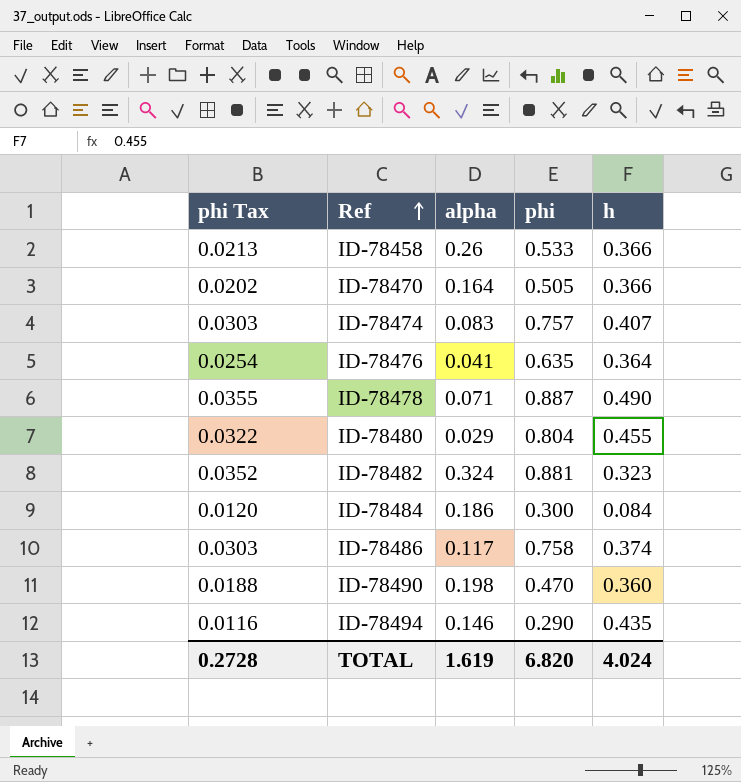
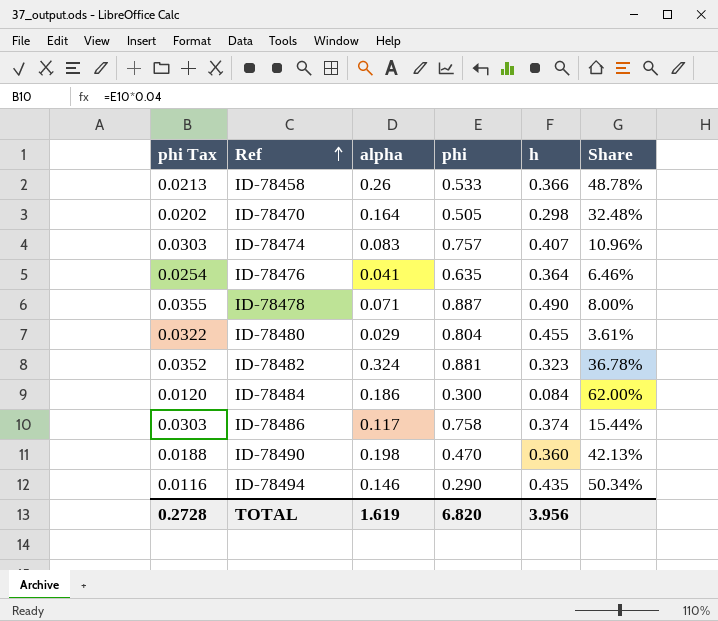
column Share | formula: none -> [alpha] / [phi]
ID-78470 | h: 0.366 -> 0.298
TOTAL | h: 4.024 -> 3.956

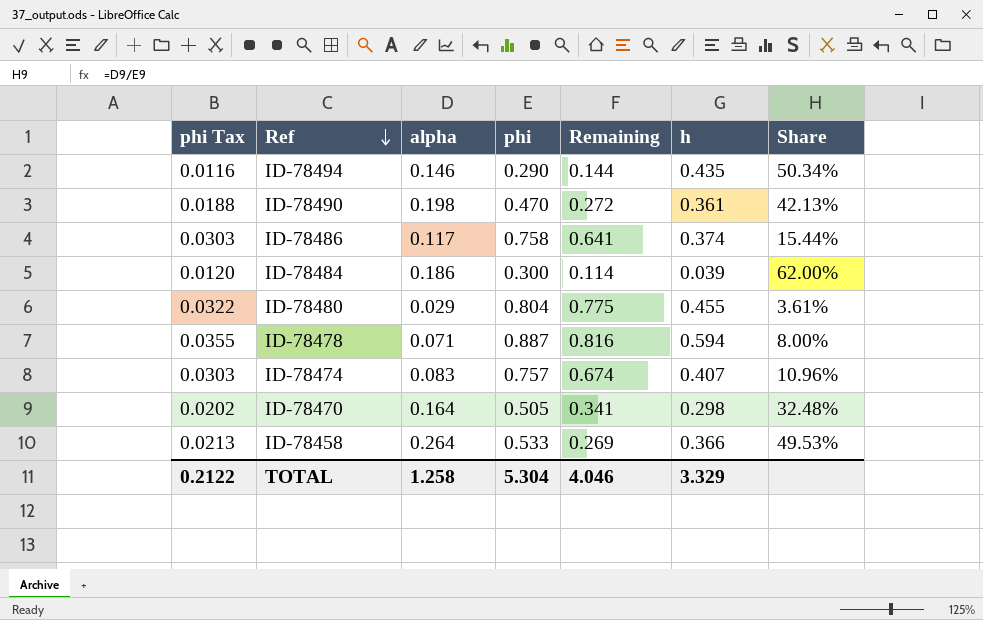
row order: Ref ascending -> Ref descending
column Remaining | formula: none -> [phi] - [alpha]
row ID-78476: 0.0254 | 0.041 | 0.635 | 0.364 | 6.46% -> none
row ID-78482: 0.0352 | 0.324 | 0.881 | 0.323 | 36.78% -> none
ID-78490 | h: 0.360 -> 0.361
ID-78484 | h: 0.084 -> 0.039
ID-78478 | h: 0.490 -> 0.594
ID-78458 | alpha: 0.26 -> 0.264
ID-78458 | Share: 48.78% -> 49.53%
TOTAL | phi Tax: 0.2728 -> 0.2122
TOTAL | alpha: 1.619 -> 1.258
TOTAL | phi: 6.820 -> 5.304
TOTAL | h: 3.956 -> 3.329

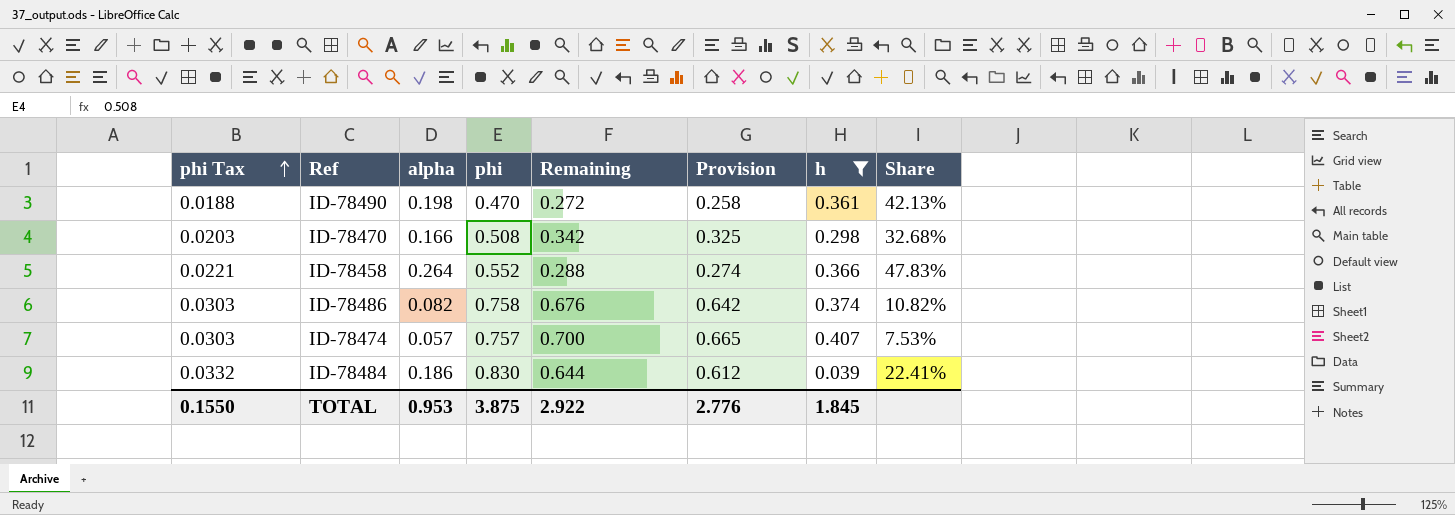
filter: none -> h <= 0.407
row order: Ref descending -> phi Tax ascending
column Provision | formula: none -> [Remaining] * 0.95
ID-78470 | phi Tax: 0.0202 -> 0.0203
ID-78470 | alpha: 0.164 -> 0.166
ID-78470 | phi: 0.505 -> 0.508
ID-78470 | Remaining: 0.341 -> 0.342
ID-78470 | Share: 32.48% -> 32.68%
ID-78458 | phi Tax: 0.0213 -> 0.0221
ID-78458 | phi: 0.533 -> 0.552
ID-78458 | Remaining: 0.269 -> 0.288
ID-78458 | Share: 49.53% -> 47.83%
ID-78486 | alpha: 0.117 -> 0.082
ID-78486 | Remaining: 0.641 -> 0.676
ID-78486 | Share: 15.44% -> 10.82%
ID-78474 | alpha: 0.083 -> 0.057
ID-78474 | Remaining: 0.674 -> 0.700
ID-78474 | Share: 10.96% -> 7.53%
ID-78484 | phi Tax: 0.0120 -> 0.0332
ID-78484 | phi: 0.300 -> 0.830
ID-78484 | Remaining: 0.114 -> 0.644
ID-78484 | Share: 62.00% -> 22.41%
TOTAL | phi Tax: 0.2122 -> 0.1550
TOTAL | alpha: 1.258 -> 0.953
TOTAL | phi: 5.304 -> 3.875
TOTAL | Remaining: 4.046 -> 2.922
TOTAL | h: 3.329 -> 1.845

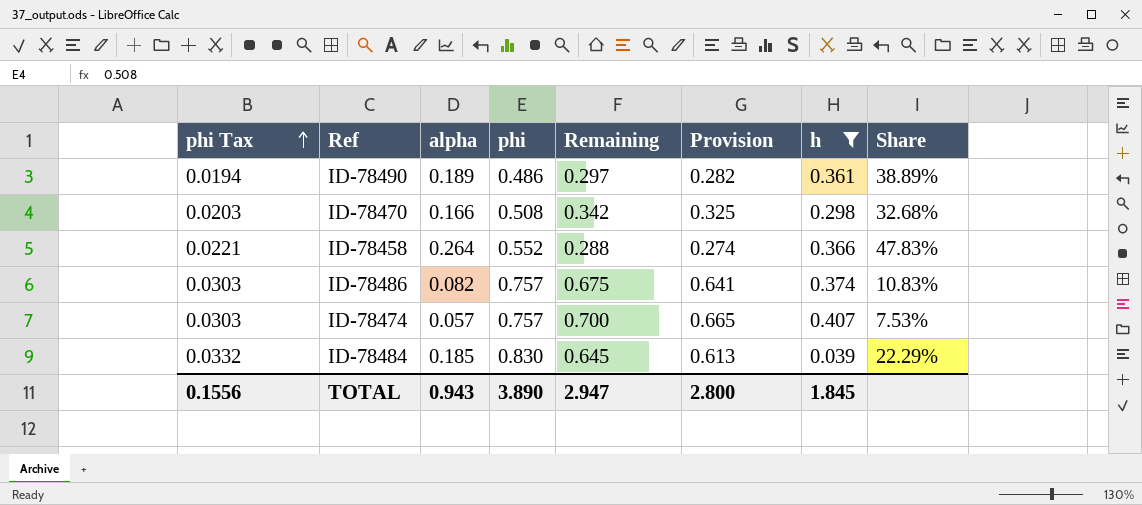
ID-78490 | phi Tax: 0.0188 -> 0.0194
ID-78490 | alpha: 0.198 -> 0.189
ID-78490 | phi: 0.470 -> 0.486
ID-78490 | Remaining: 0.272 -> 0.297
ID-78490 | Provision: 0.258 -> 0.282
ID-78490 | Share: 42.13% -> 38.89%
ID-78486 | phi: 0.758 -> 0.757
ID-78486 | Remaining: 0.676 -> 0.675
ID-78486 | Provision: 0.642 -> 0.641
ID-78486 | Share: 10.82% -> 10.83%
ID-78484 | alpha: 0.186 -> 0.185
ID-78484 | Remaining: 0.644 -> 0.645
ID-78484 | Provision: 0.612 -> 0.613
ID-78484 | Share: 22.41% -> 22.29%
TOTAL | phi Tax: 0.1550 -> 0.1556
TOTAL | alpha: 0.953 -> 0.943
TOTAL | phi: 3.875 -> 3.890
TOTAL | Remaining: 2.922 -> 2.947
TOTAL | Provision: 2.776 -> 2.800

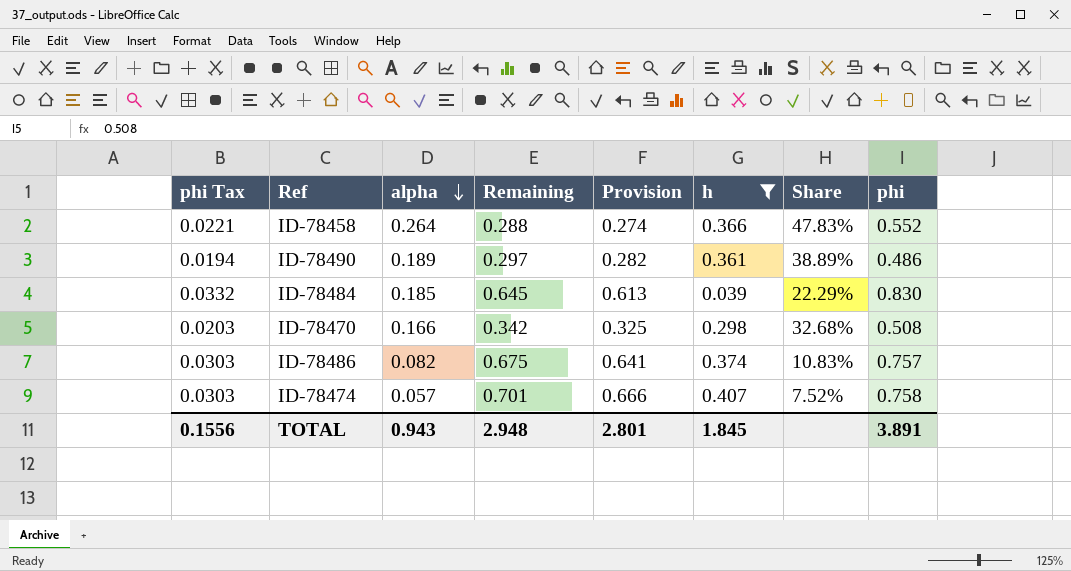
row order: phi Tax ascending -> alpha descending
column phi | position: 4 -> 8
ID-78474 | Remaining: 0.700 -> 0.701
ID-78474 | Provision: 0.665 -> 0.666
ID-78474 | Share: 7.53% -> 7.52%
ID-78474 | phi: 0.757 -> 0.758
TOTAL | Remaining: 2.947 -> 2.948
TOTAL | Provision: 2.800 -> 2.801
TOTAL | phi: 3.890 -> 3.891

